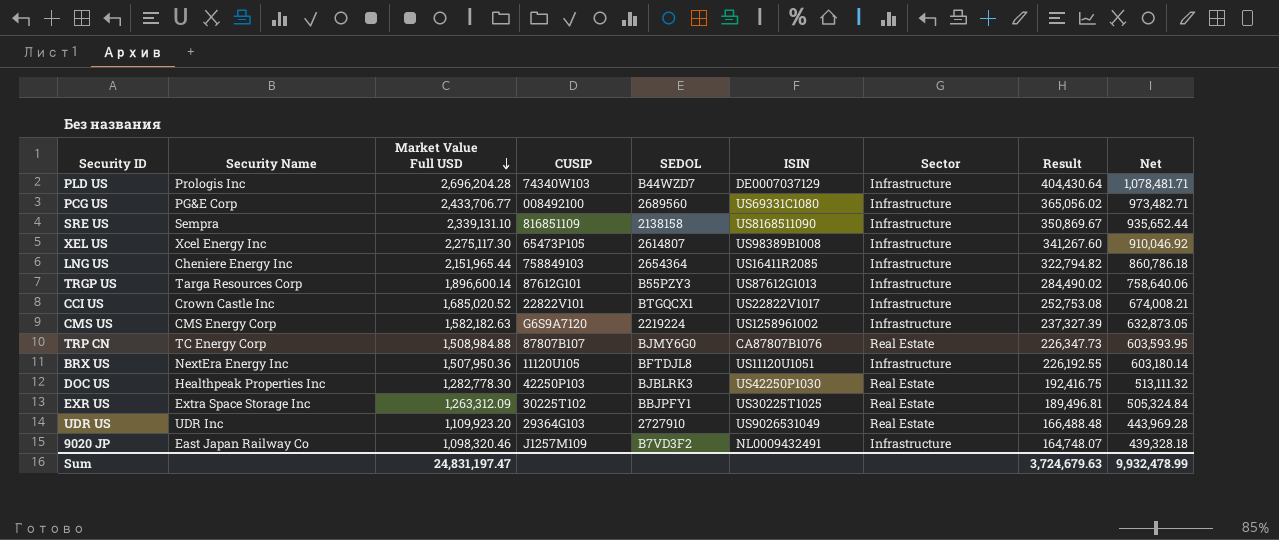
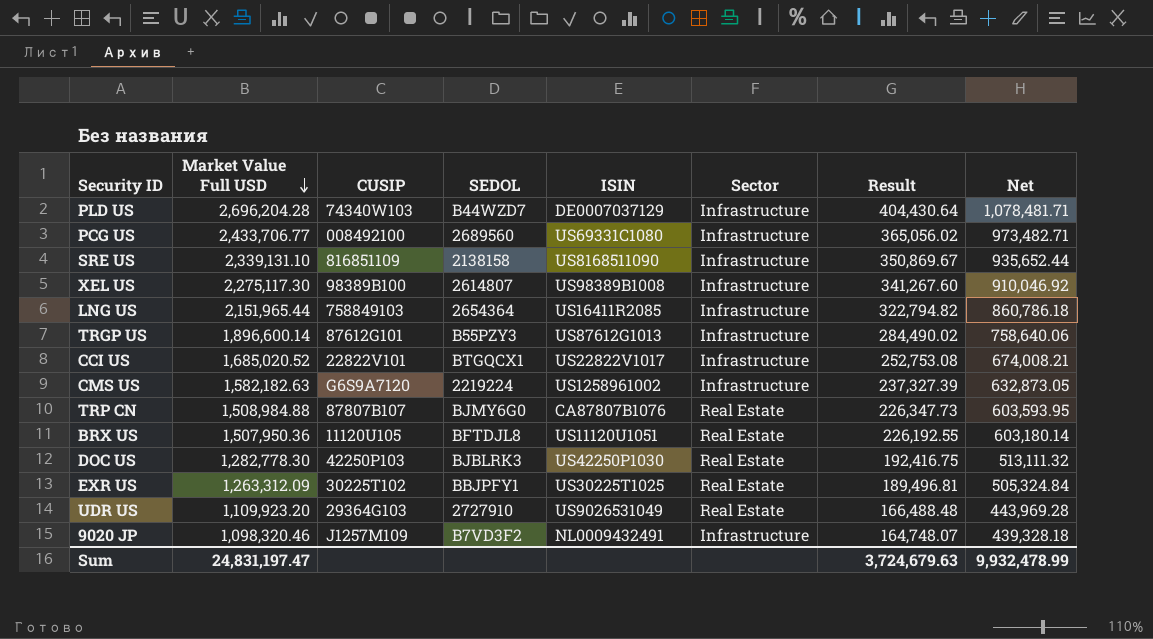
column Security Name | position: 2 -> none
XEL US | CUSIP: 65473P105 -> 98389B100
BRX US | Sector: Infrastructure -> Real Estate

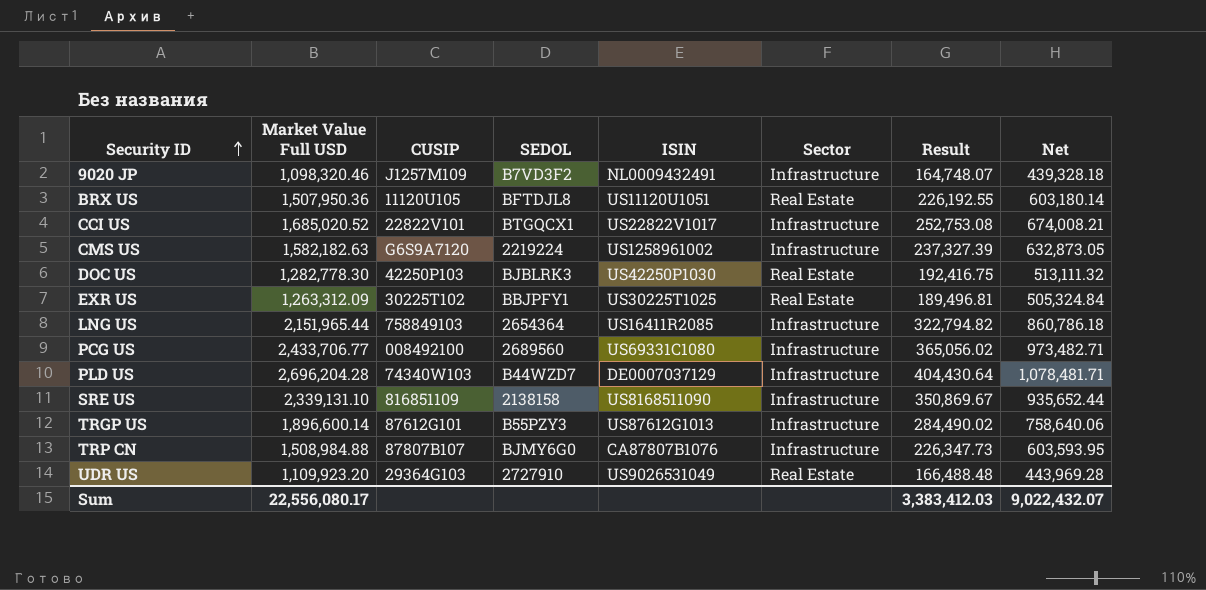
row order: Market Value Full USD descending -> Security ID ascending
row XEL US: 2,275,117.30 | 98389B100 | 2614807 | US98389B1008 | Infrastructure | 341,267.60 | 910,046.92 -> none
TRP CN | Sector: Real Estate -> Infrastructure
Sum | Market Value Full USD: 24,831,197.47 -> 22,556,080.17
Sum | Result: 3,724,679.63 -> 3,383,412.03
Sum | Net: 9,932,478.99 -> 9,022,432.07

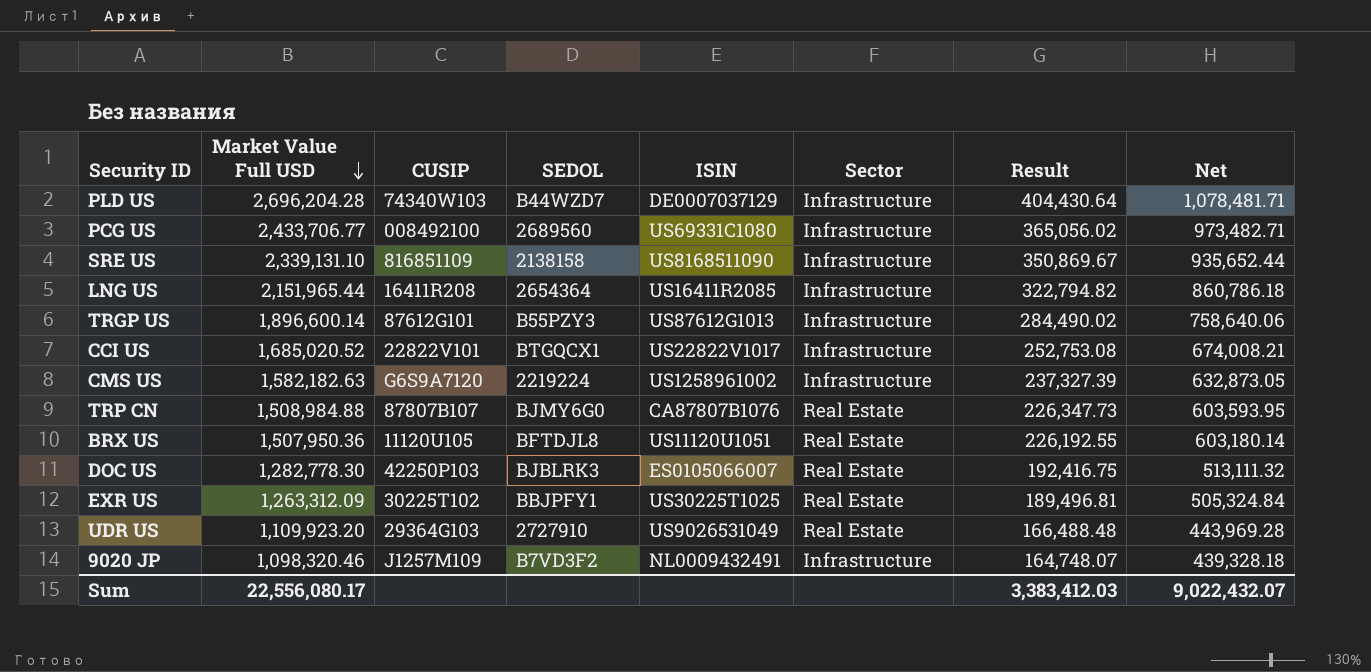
row order: Security ID ascending -> Market Value Full USD descending
LNG US | CUSIP: 758849103 -> 16411R208
TRP CN | Sector: Infrastructure -> Real Estate
DOC US | ISIN: US42250P1030 -> ES0105066007

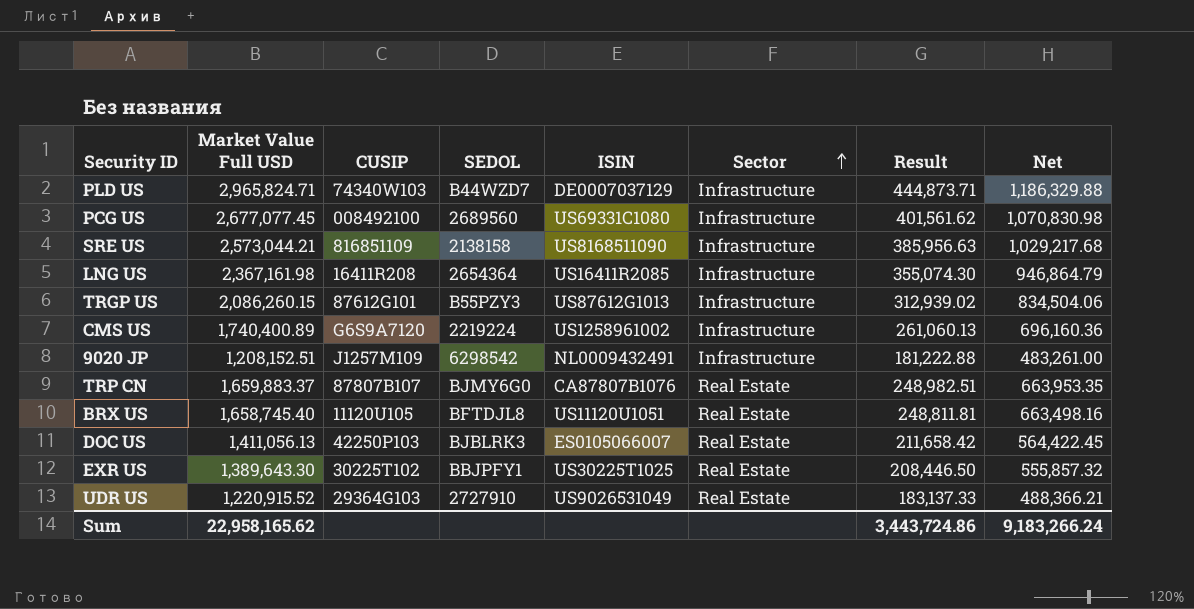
row order: Market Value Full USD descending -> Sector ascending
row CCI US: 1,685,020.52 | 22822V101 | BTGQCX1 | US22822V1017 | Infrastructure | 252,753.08 | 674,008.21 -> none
PLD US | Market Value Full USD: 2,696,204.28 -> 2,965,824.71
PLD US | Result: 404,430.64 -> 444,873.71
PLD US | Net: 1,078,481.71 -> 1,186,329.88
PCG US | Market Value Full USD: 2,433,706.77 -> 2,677,077.45
PCG US | Result: 365,056.02 -> 401,561.62
PCG US | Net: 973,482.71 -> 1,070,830.98
SRE US | Market Value Full USD: 2,339,131.10 -> 2,573,044.21
SRE US | Result: 350,869.67 -> 385,956.63
SRE US | Net: 935,652.44 -> 1,029,217.68
LNG US | Market Value Full USD: 2,151,965.44 -> 2,367,161.98
LNG US | Result: 322,794.82 -> 355,074.30
LNG US | Net: 860,786.18 -> 946,864.79
TRGP US | Market Value Full USD: 1,896,600.14 -> 2,086,260.15
TRGP US | Result: 284,490.02 -> 312,939.02
TRGP US | Net: 758,640.06 -> 834,504.06
CMS US | Market Value Full USD: 1,582,182.63 -> 1,740,400.89
CMS US | Result: 237,327.39 -> 261,060.13
CMS US | Net: 632,873.05 -> 696,160.36
9020 JP | Market Value Full USD: 1,098,320.46 -> 1,208,152.51
9020 JP | SEDOL: B7VD3F2 -> 6298542
9020 JP | Result: 164,748.07 -> 181,222.88
9020 JP | Net: 439,328.18 -> 483,261.00
TRP CN | Market Value Full USD: 1,508,984.88 -> 1,659,883.37
TRP CN | Result: 226,347.73 -> 248,982.51
TRP CN | Net: 603,593.95 -> 663,953.35
BRX US | Market Value Full USD: 1,507,950.36 -> 1,658,745.40
BRX US | Result: 226,192.55 -> 248,811.81
BRX US | Net: 603,180.14 -> 663,498.16
DOC US | Market Value Full USD: 1,282,778.30 -> 1,411,056.13
DOC US | Result: 192,416.75 -> 211,658.42
DOC US | Net: 513,111.32 -> 564,422.45
EXR US | Market Value Full USD: 1,263,312.09 -> 1,389,643.30
EXR US | Result: 189,496.81 -> 208,446.50
EXR US | Net: 505,324.84 -> 555,857.32
UDR US | Market Value Full USD: 1,109,923.20 -> 1,220,915.52
UDR US | Result: 166,488.48 -> 183,137.33
UDR US | Net: 443,969.28 -> 488,366.21
Sum | Market Value Full USD: 22,556,080.17 -> 22,958,165.62
Sum | Result: 3,383,412.03 -> 3,443,724.86
Sum | Net: 9,022,432.07 -> 9,183,266.24

